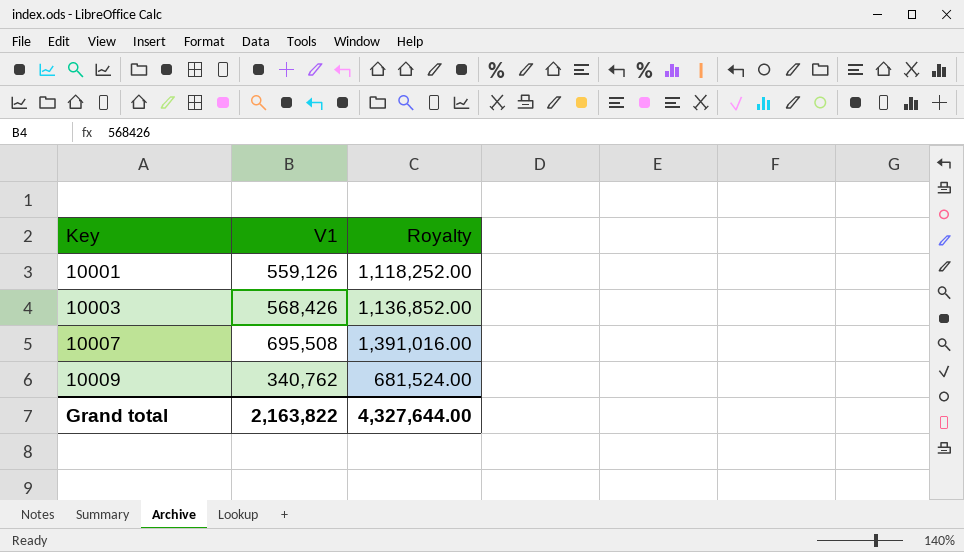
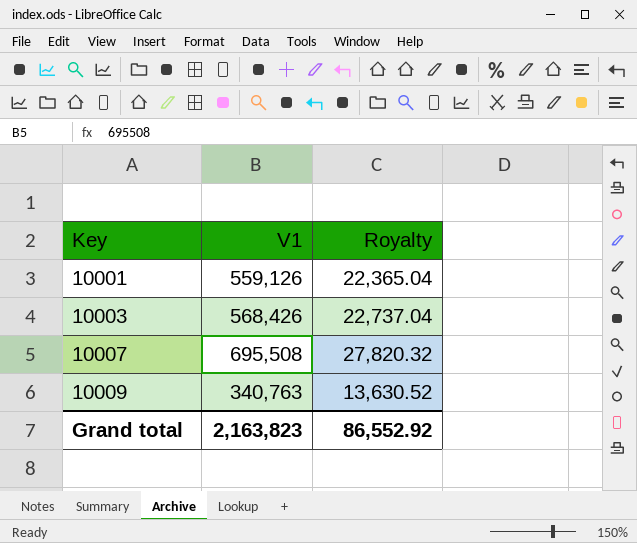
column Royalty | formula: [V1] * 2 -> [V1] * 0.04
10009 | V1: 340,762 -> 340,763
Grand total | V1: 2,163,822 -> 2,163,823
Grand total | Royalty: 4,327,644.00 -> 86,552.92

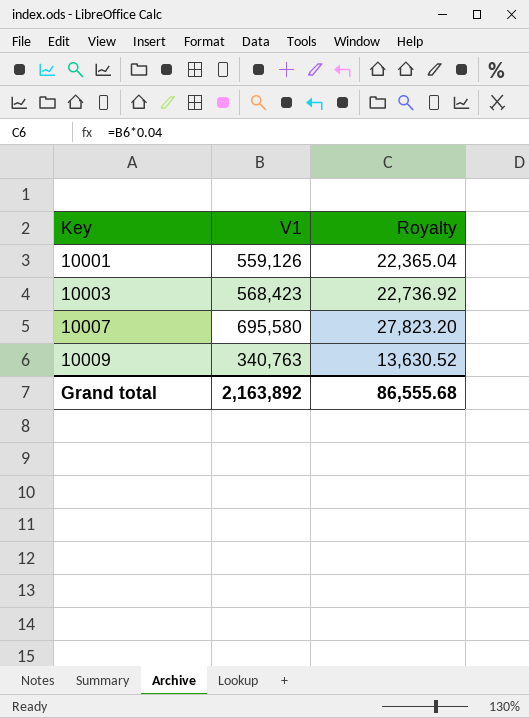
10003 | V1: 568,426 -> 568,423
10003 | Royalty: 22,737.04 -> 22,736.92
10007 | V1: 695,508 -> 695,580
10007 | Royalty: 27,820.32 -> 27,823.20
Grand total | V1: 2,163,823 -> 2,163,892
Grand total | Royalty: 86,552.92 -> 86,555.68

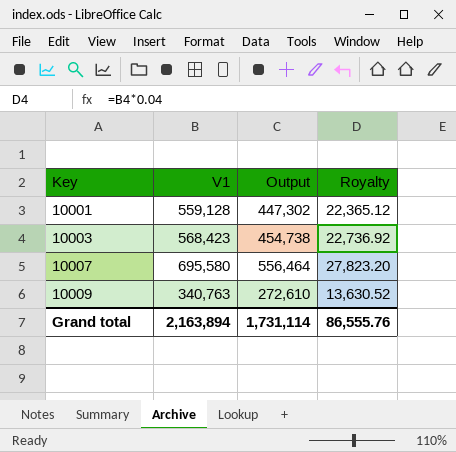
column Output | formula: none -> [V1] * 0.8
10001 | V1: 559,126 -> 559,128
10001 | Royalty: 22,365.04 -> 22,365.12
Grand total | V1: 2,163,892 -> 2,163,894
Grand total | Royalty: 86,555.68 -> 86,555.76

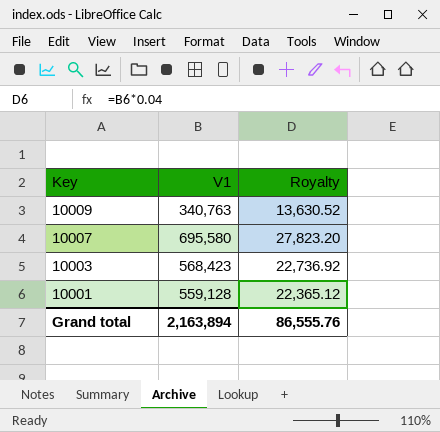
row order: Key ascending -> Key descending
column Output | formula: [V1] * 0.8 -> none

